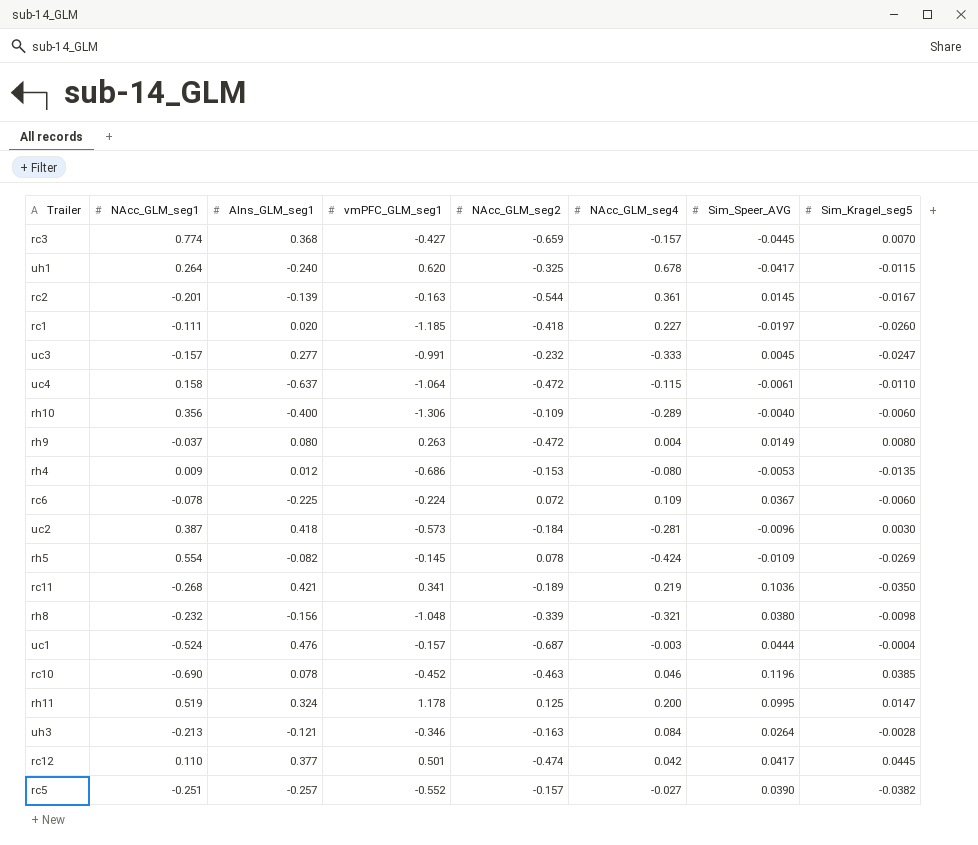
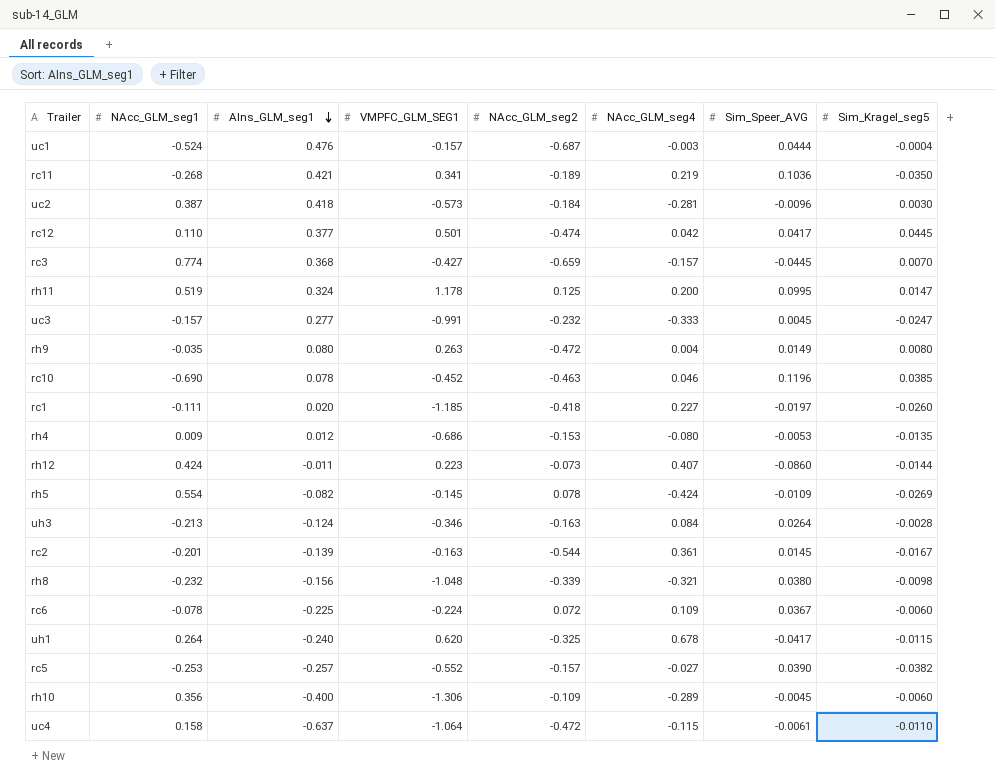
row order: none -> AIns_GLM_seg1 descending
column name: vmPFC_GLM_seg1 -> VMPFC_GLM_SEG1
rh9 | NAcc_GLM_seg1: -0.037 -> -0.035
row rh12: none -> 0.424 | -0.011 | 0.223 | -0.073 | 0.407 | -0.0860 | -0.0144
uh3 | AIns_GLM_seg1: -0.121 -> -0.124
rc5 | NAcc_GLM_seg1: -0.251 -> -0.253
rh10 | Sim_Speer_AVG: -0.0040 -> -0.0045

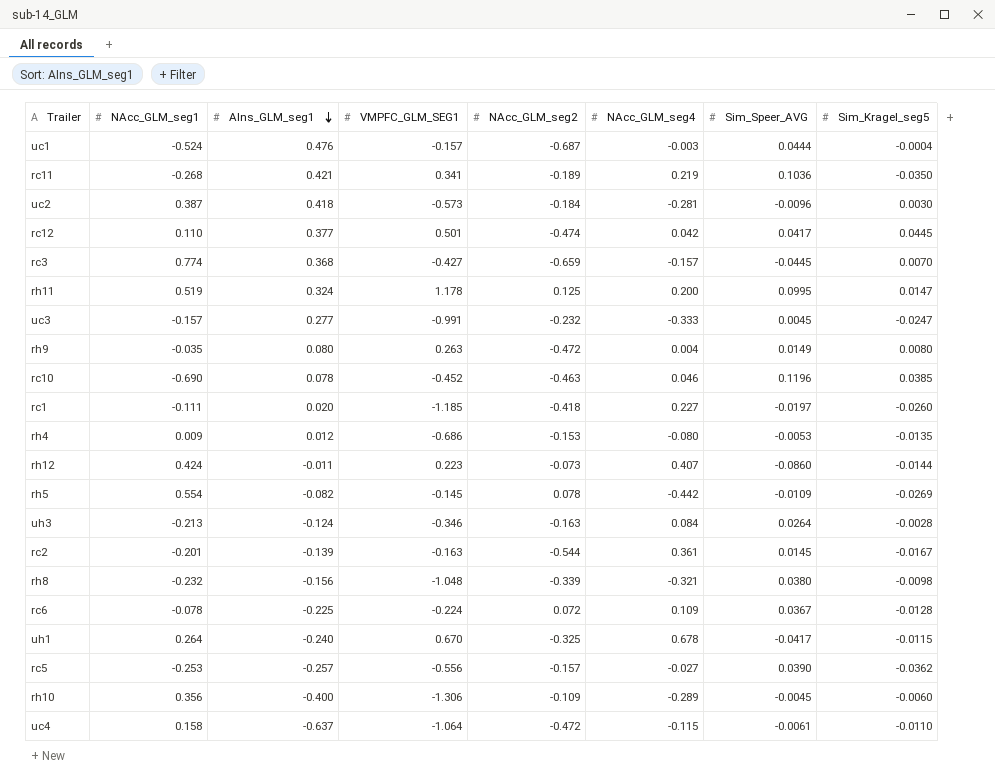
rh5 | NAcc_GLM_seg4: -0.424 -> -0.442
rc6 | Sim_Kragel_seg5: -0.0060 -> -0.0128
uh1 | VMPFC_GLM_SEG1: 0.620 -> 0.670
rc5 | VMPFC_GLM_SEG1: -0.552 -> -0.556
rc5 | Sim_Kragel_seg5: -0.0382 -> -0.0362

